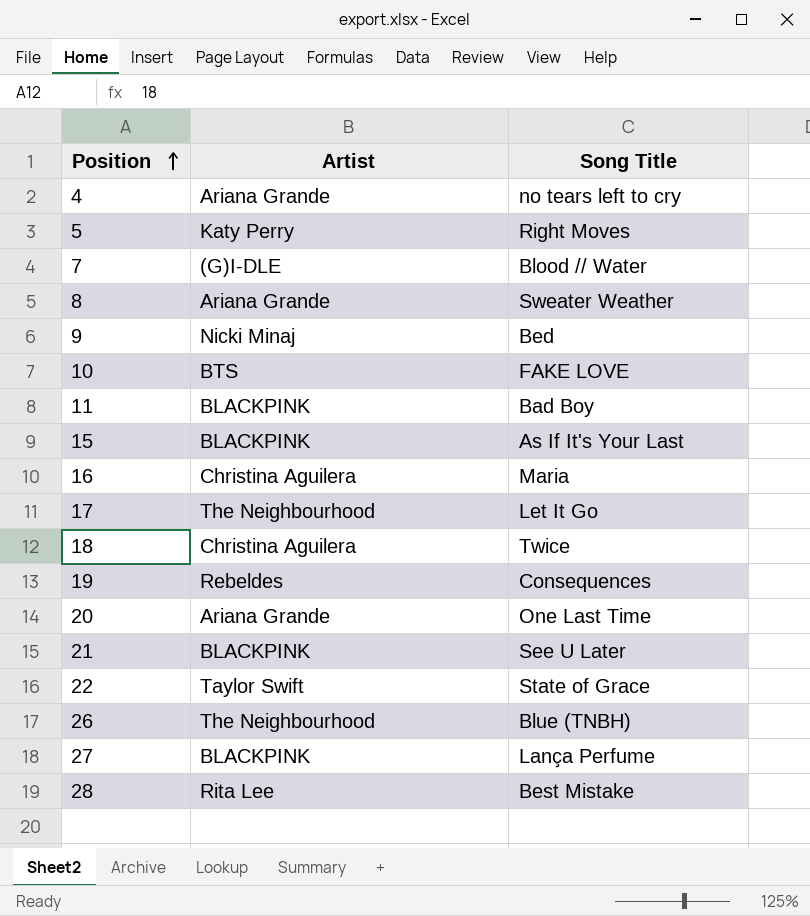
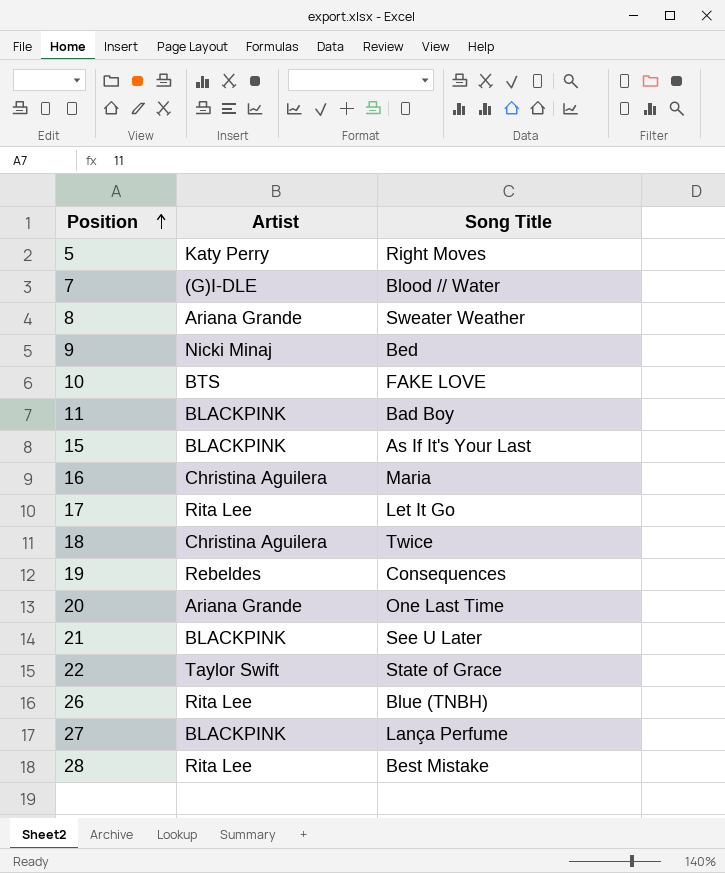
row 4: Ariana Grande | no tears left to cry -> none
17 | Artist: The Neighbourhood -> Rita Lee
26 | Artist: The Neighbourhood -> Rita Lee

